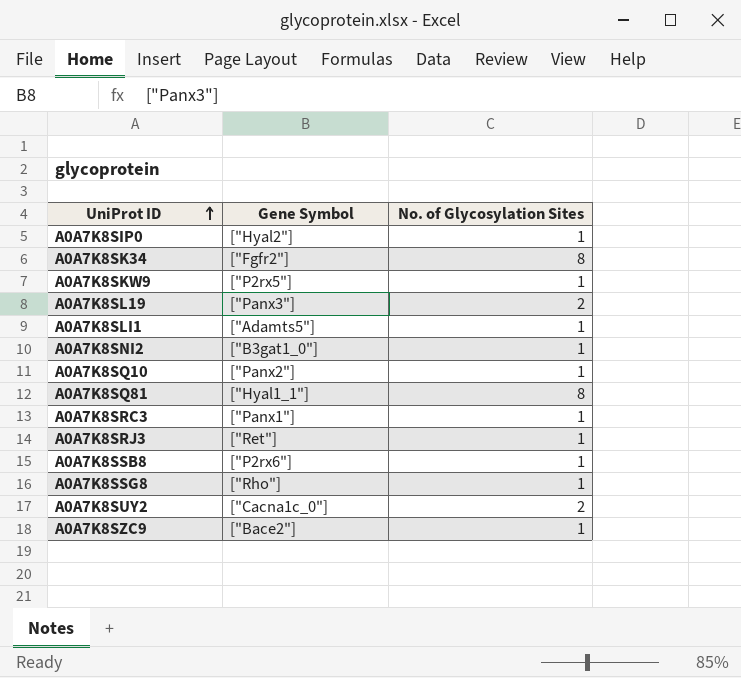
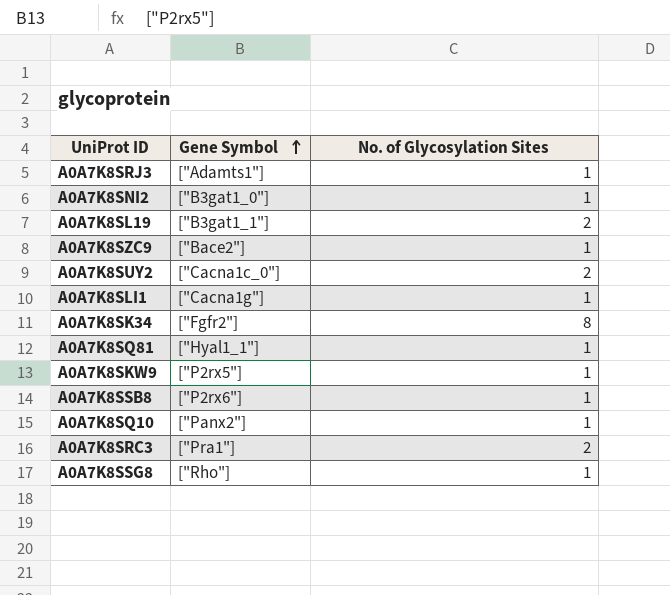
row order: UniProt ID ascending -> Gene Symbol ascending
row A0A7K8SIP0: ["Hyal2"] | 1 -> none
A0A7K8SRJ3 | Gene Symbol: ["Ret"] -> ["Adamts1"]
A0A7K8SL19 | Gene Symbol: ["Panx3"] -> ["B3gat1_1"]
A0A7K8SLI1 | Gene Symbol: ["Adamts5"] -> ["Cacna1g"]
A0A7K8SQ81 | No. of Glycosylation Sites: 8 -> 1
A0A7K8SRC3 | Gene Symbol: ["Panx1"] -> ["Pra1"]
A0A7K8SRC3 | No. of Glycosylation Sites: 1 -> 2

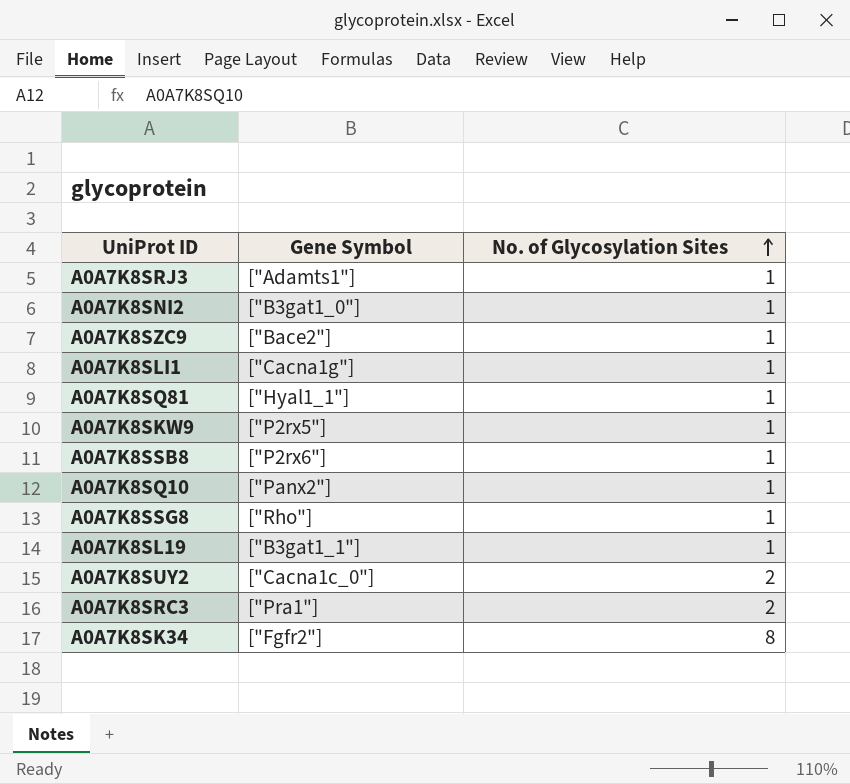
row order: Gene Symbol ascending -> No. of Glycosylation Sites ascending
A0A7K8SL19 | No. of Glycosylation Sites: 2 -> 1

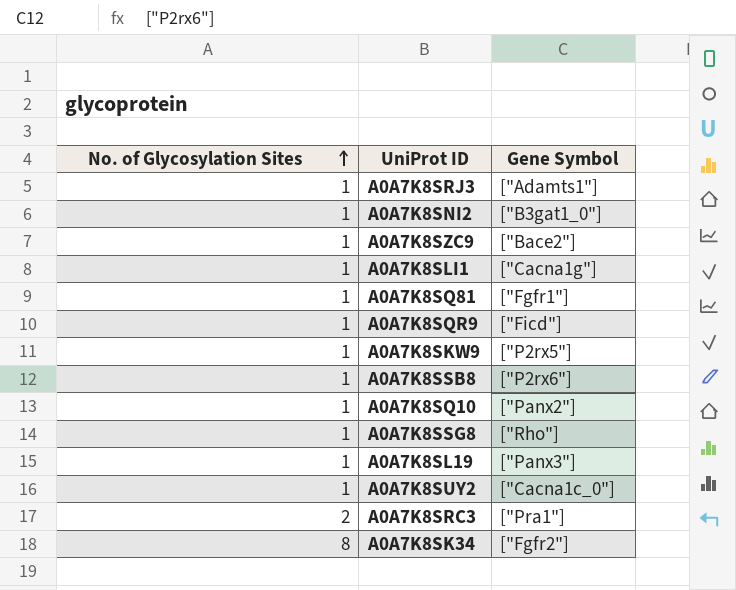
column No. of Glycosylation Sites | position: 3 -> 1
A0A7K8SQ81 | Gene Symbol: ["Hyal1_1"] -> ["Fgfr1"]
row A0A7K8SQR9: none -> 1 | ["Ficd"]
A0A7K8SL19 | Gene Symbol: ["B3gat1_1"] -> ["Panx3"]
A0A7K8SUY2 | No. of Glycosylation Sites: 2 -> 1

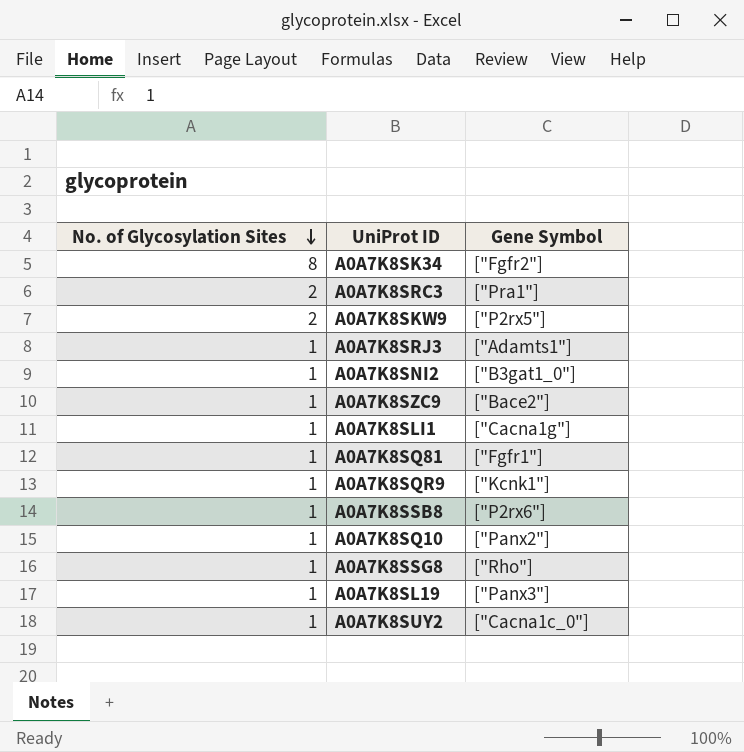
row order: No. of Glycosylation Sites ascending -> No. of Glycosylation Sites descending
A0A7K8SKW9 | No. of Glycosylation Sites: 1 -> 2
A0A7K8SQR9 | Gene Symbol: ["Ficd"] -> ["Kcnk1"]

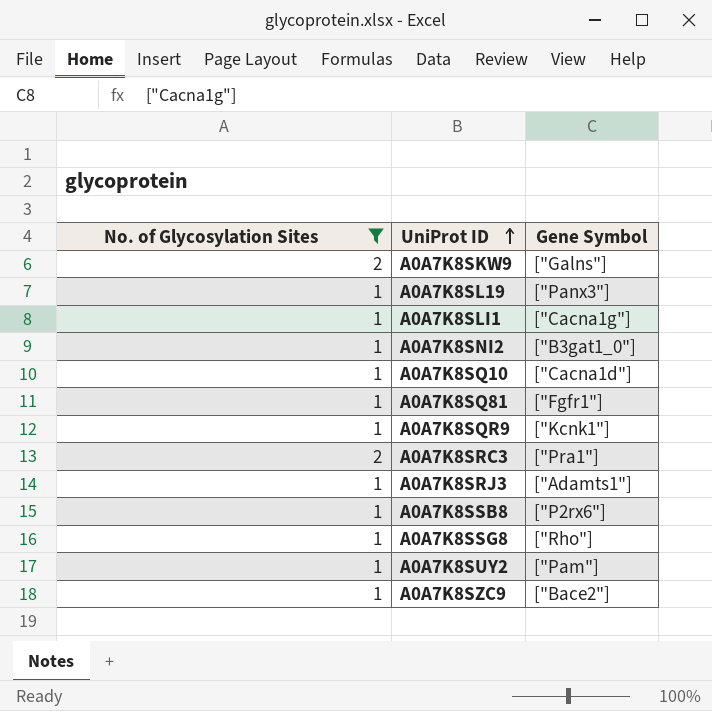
filter: none -> No. of Glycosylation Sites != 8
row order: No. of Glycosylation Sites descending -> UniProt ID ascending
A0A7K8SKW9 | Gene Symbol: ["P2rx5"] -> ["Galns"]
A0A7K8SQ10 | Gene Symbol: ["Panx2"] -> ["Cacna1d"]
A0A7K8SUY2 | Gene Symbol: ["Cacna1c_0"] -> ["Pam"]

